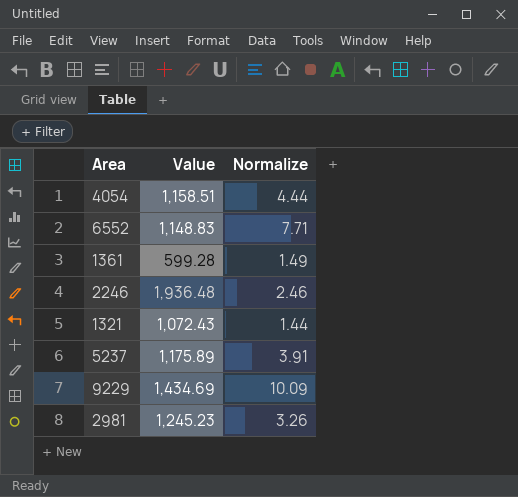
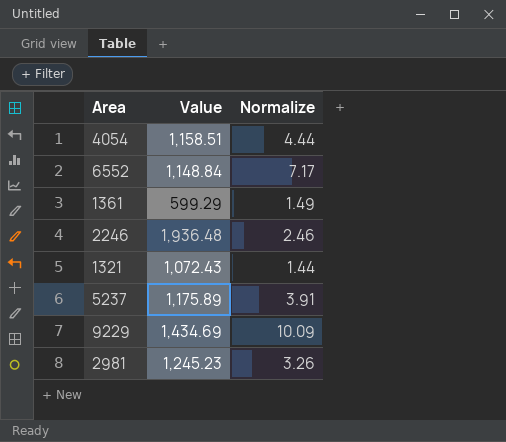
6552 | Value: 1,148.83 -> 1,148.84
6552 | Normalize: 7.71 -> 7.17
1361 | Value: 599.28 -> 599.29

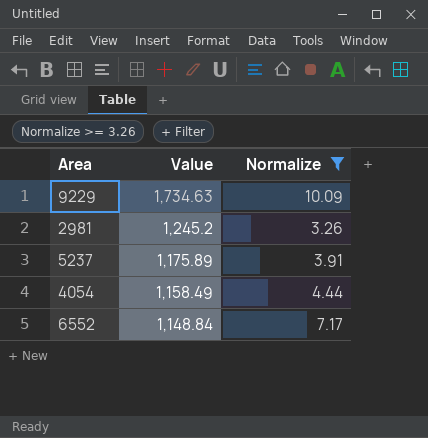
filter: none -> Normalize >= 3.26
row order: none -> Value descending
9229 | Value: 1,434.69 -> 1,734.63
2981 | Value: 1,245.23 -> 1,245.2
4054 | Value: 1,158.51 -> 1,158.49

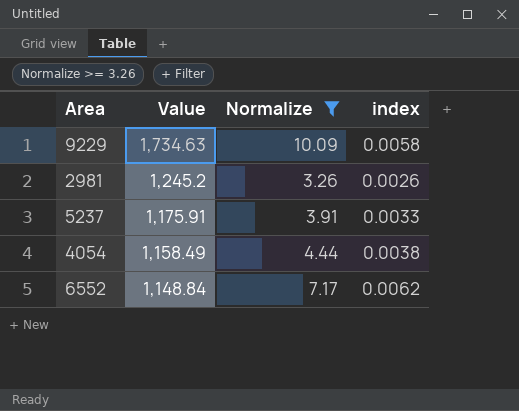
column index | formula: none -> [Normalize] / [Value]
5237 | Value: 1,175.89 -> 1,175.91

